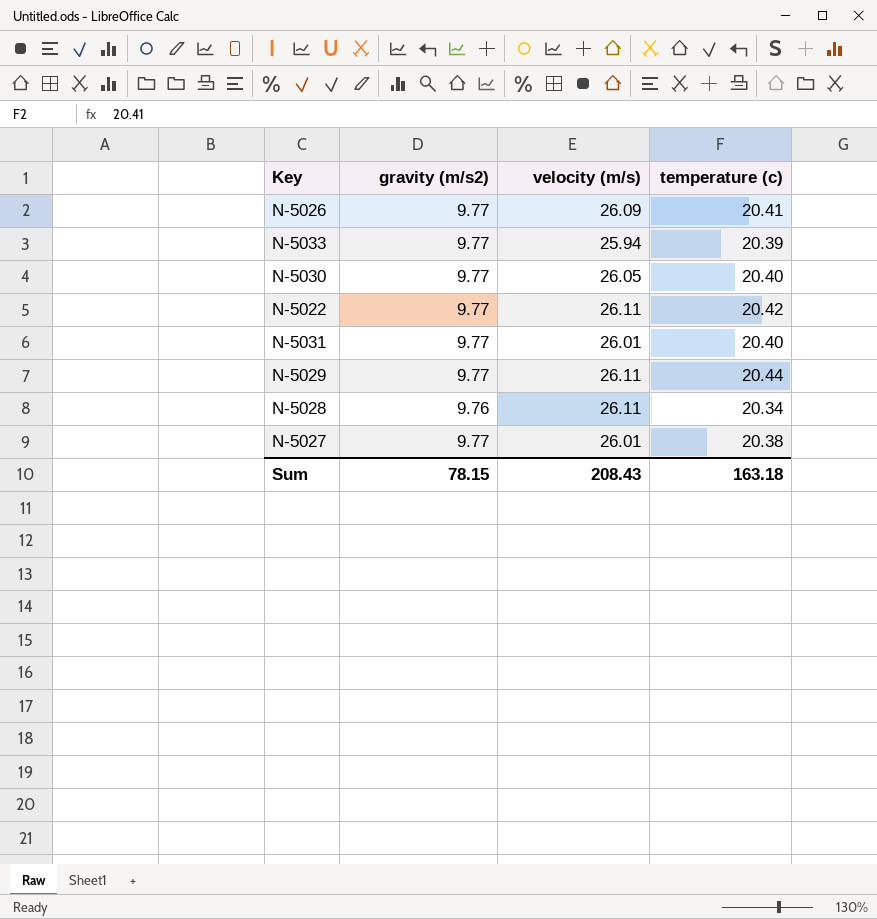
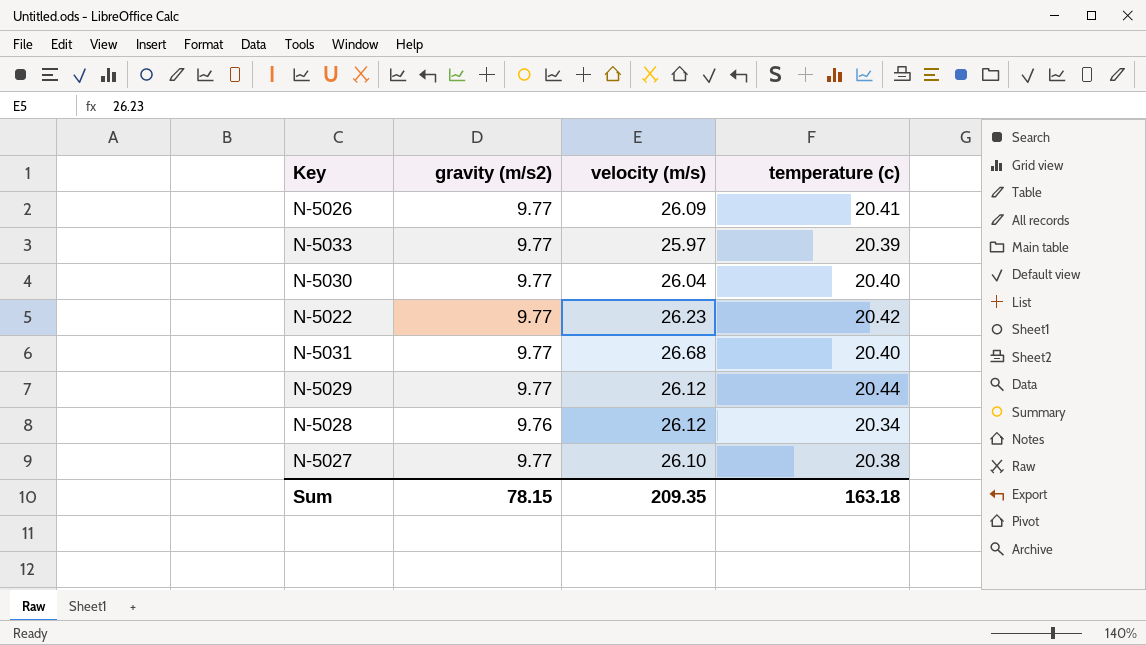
N-5033 | velocity (m/s): 25.94 -> 25.97
N-5030 | velocity (m/s): 26.05 -> 26.04
N-5022 | velocity (m/s): 26.11 -> 26.23
N-5031 | velocity (m/s): 26.01 -> 26.68
N-5029 | velocity (m/s): 26.11 -> 26.12
N-5028 | velocity (m/s): 26.11 -> 26.12
N-5027 | velocity (m/s): 26.01 -> 26.10
Sum | velocity (m/s): 208.43 -> 209.35

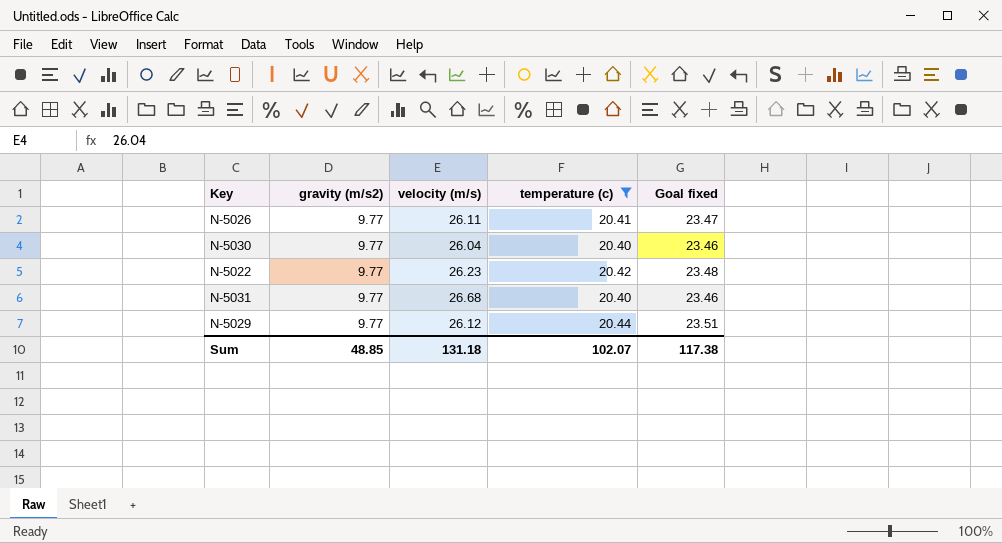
filter: none -> temperature (c) >= 20.40
column Goal fixed | formula: none -> [temperature (c)] * 1.15
N-5026 | velocity (m/s): 26.09 -> 26.11
Sum | gravity (m/s2): 78.15 -> 48.85
Sum | velocity (m/s): 209.35 -> 131.18
Sum | temperature (c): 163.18 -> 102.07

